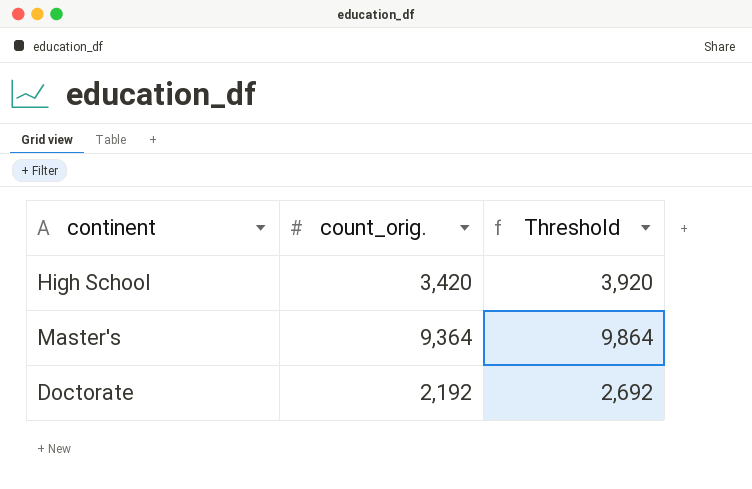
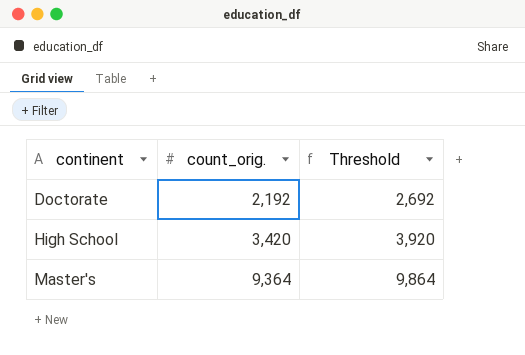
row order: none -> continent ascending

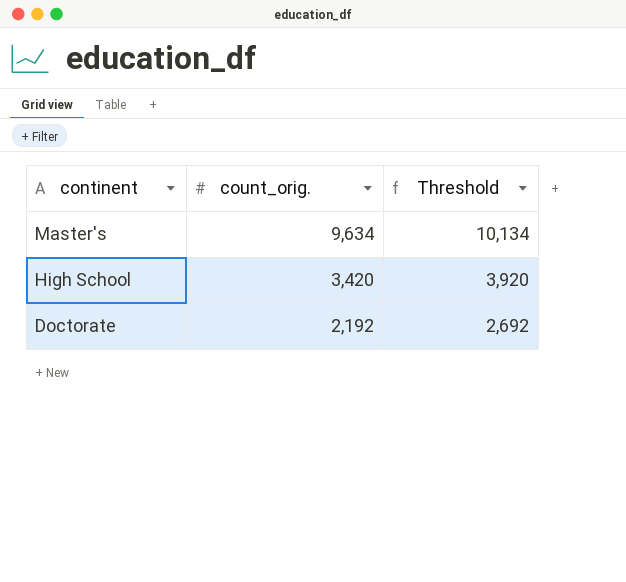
row order: continent ascending -> continent descending
Master's | count_orig.: 9,364 -> 9,634
Master's | Threshold: 9,864 -> 10,134

